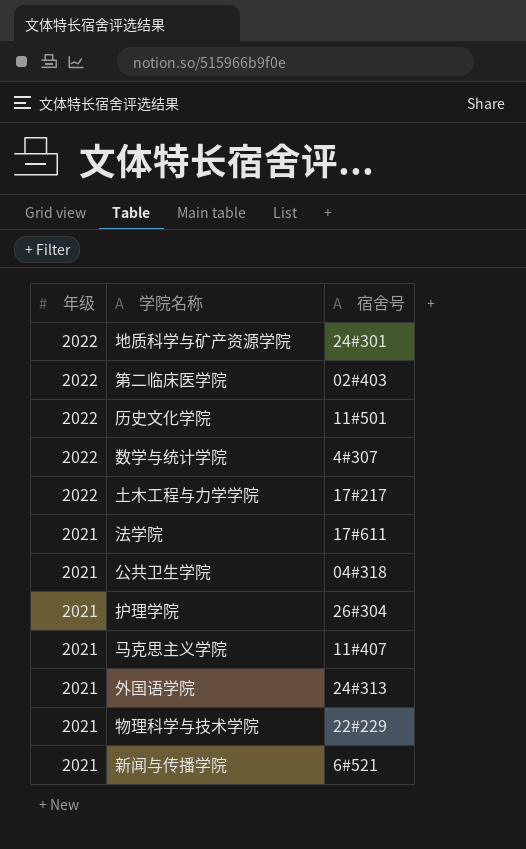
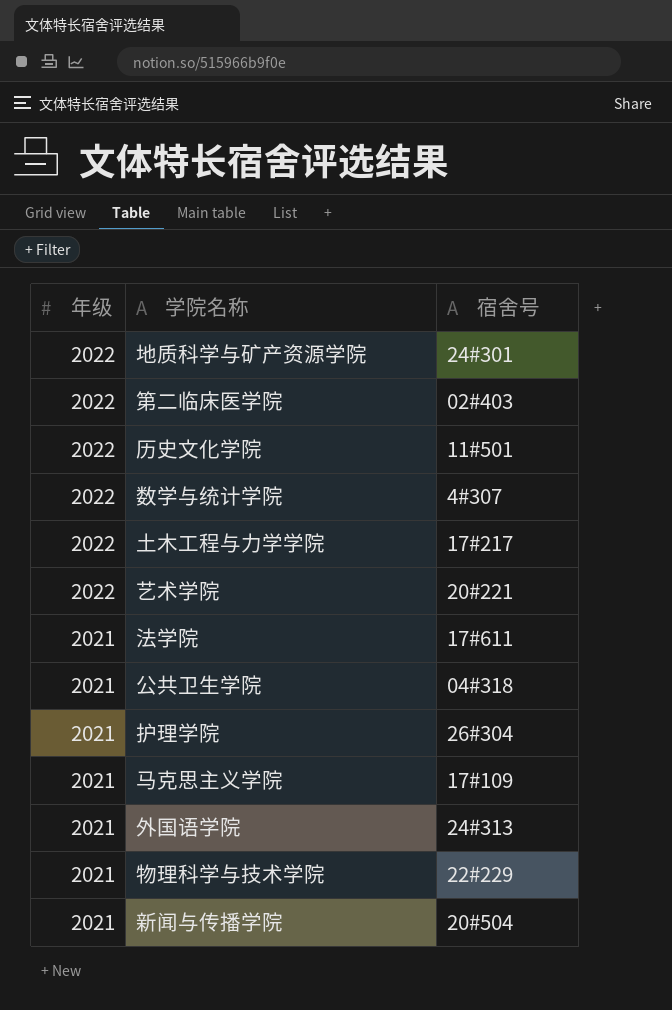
row 艺术学院: none -> 2022 | 20#221
马克思主义学院 | 宿舍号: 11#407 -> 17#109
新闻与传播学院 | 宿舍号: 6#521 -> 20#504

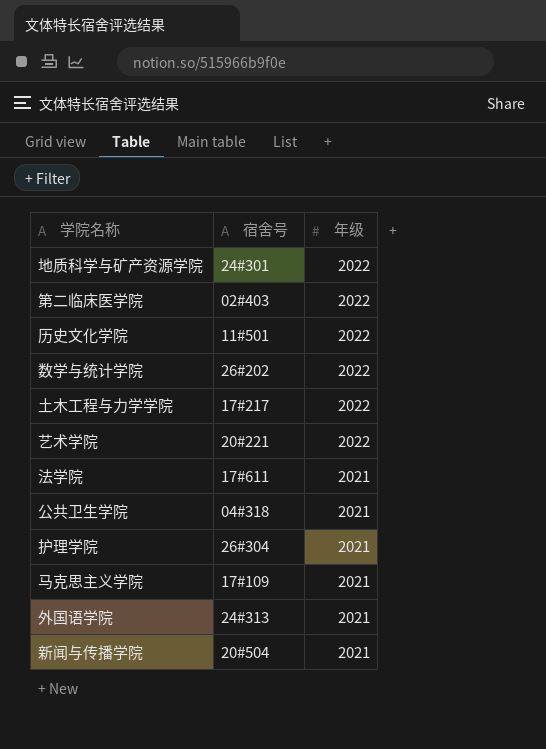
column 年级 | position: 1 -> 3
row 物理科学与技术学院: 2021 | 22#229 -> none
数学与统计学院 | 宿舍号: 4#307 -> 26#202

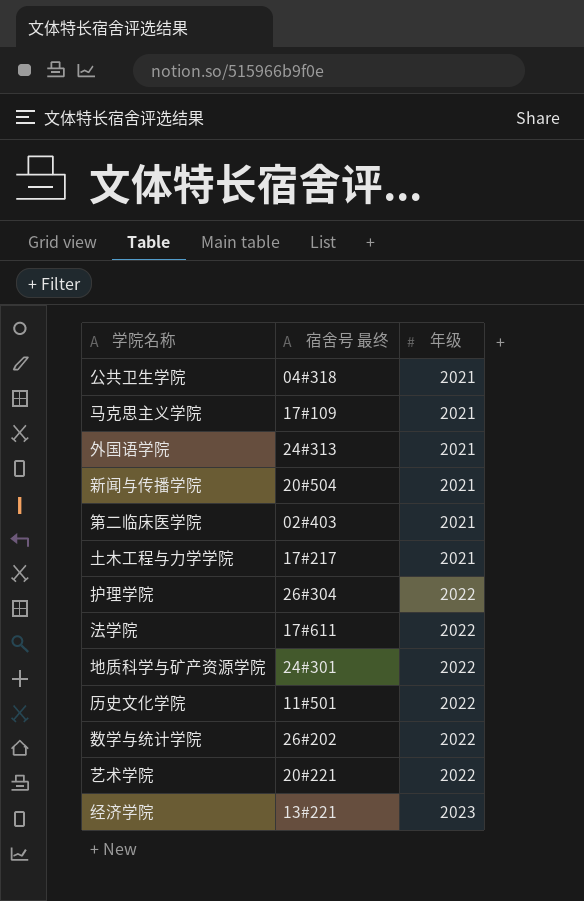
row order: 年级 descending -> 年级 ascending
column name: 宿舍号 -> 宿舍号 最终
第二临床医学院 | 年级: 2022 -> 2021
土木工程与力学学院 | 年级: 2022 -> 2021
护理学院 | 年级: 2021 -> 2022
法学院 | 年级: 2021 -> 2022
row 经济学院: none -> 13#221 | 2023

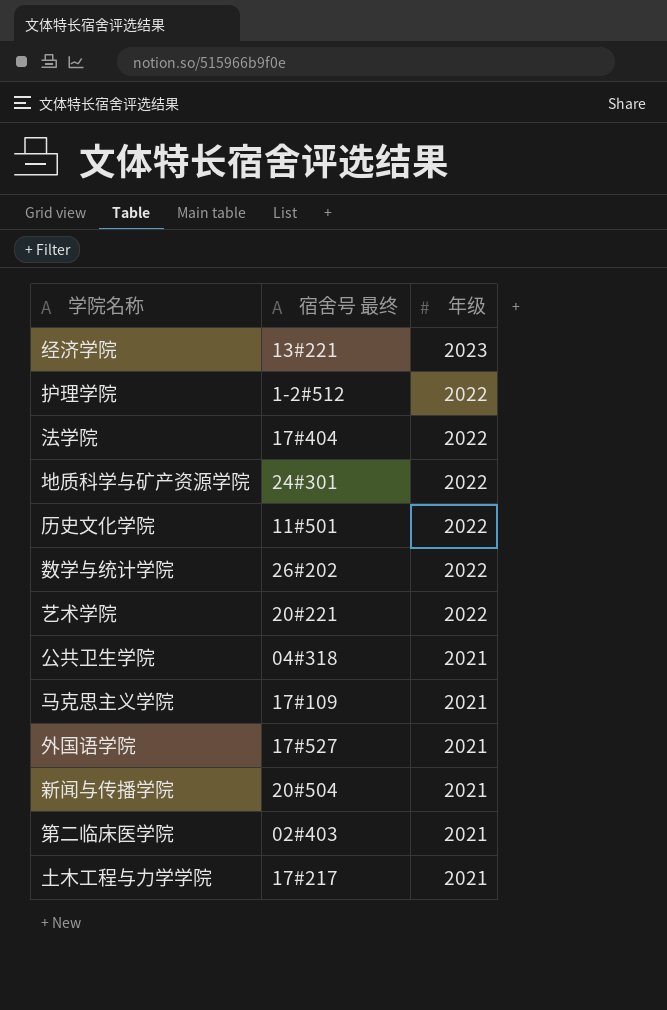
row order: 年级 ascending -> 年级 descending
护理学院 | 宿舍号 最终: 26#304 -> 1-2#512
法学院 | 宿舍号 最终: 17#611 -> 17#404
外国语学院 | 宿舍号 最终: 24#313 -> 17#527

